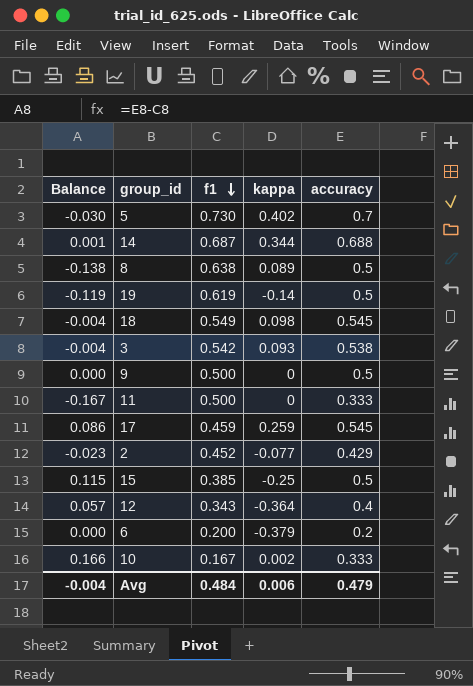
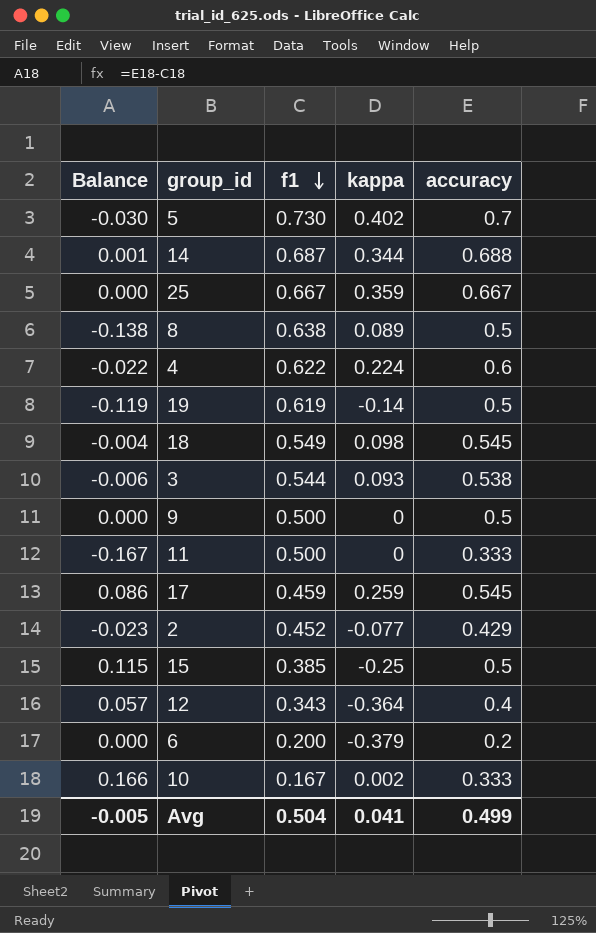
row 25: none -> 0.000 | 0.667 | 0.359 | 0.667
row 4: none -> -0.022 | 0.622 | 0.224 | 0.6
3 | Balance: -0.004 -> -0.006
3 | f1: 0.542 -> 0.544
Avg | Balance: -0.004 -> -0.005
Avg | f1: 0.484 -> 0.504
Avg | kappa: 0.006 -> 0.041
Avg | accuracy: 0.479 -> 0.499

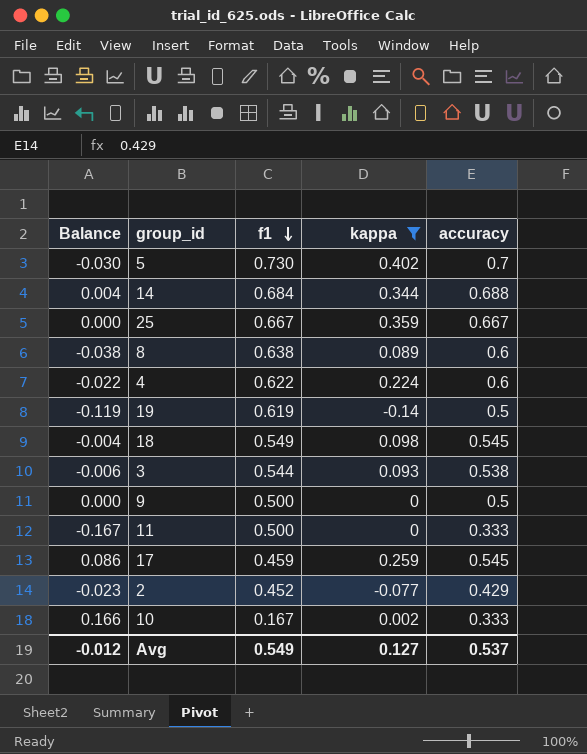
filter: none -> kappa >= -0.14
14 | Balance: 0.001 -> 0.004
14 | f1: 0.687 -> 0.684
8 | Balance: -0.138 -> -0.038
8 | accuracy: 0.5 -> 0.6
Avg | Balance: -0.005 -> -0.012
Avg | f1: 0.504 -> 0.549
Avg | kappa: 0.041 -> 0.127
Avg | accuracy: 0.499 -> 0.537

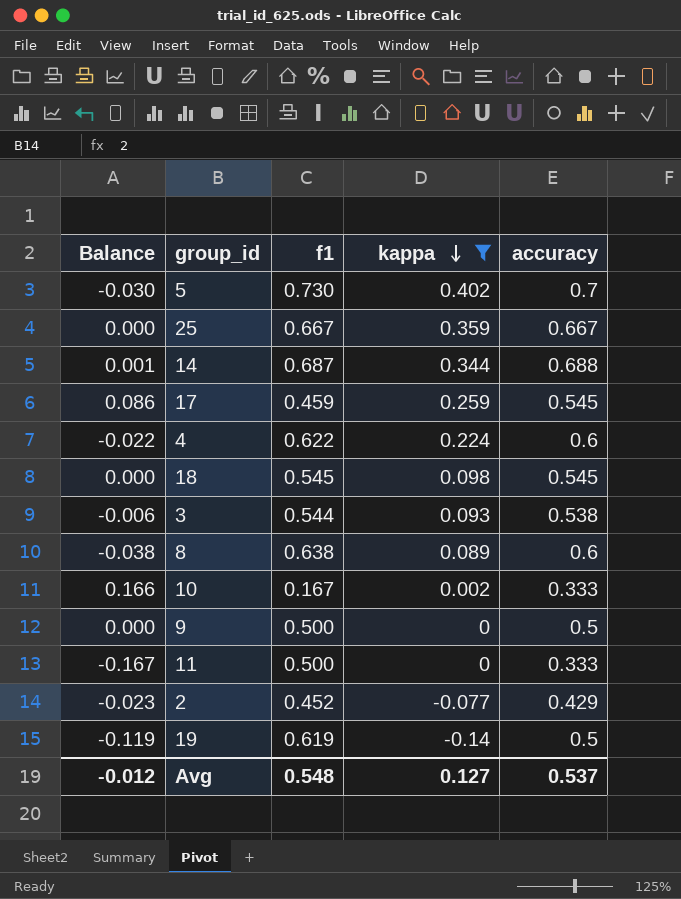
row order: f1 descending -> kappa descending
14 | Balance: 0.004 -> 0.001
14 | f1: 0.684 -> 0.687
18 | Balance: -0.004 -> 0.000
18 | f1: 0.549 -> 0.545
Avg | f1: 0.549 -> 0.548

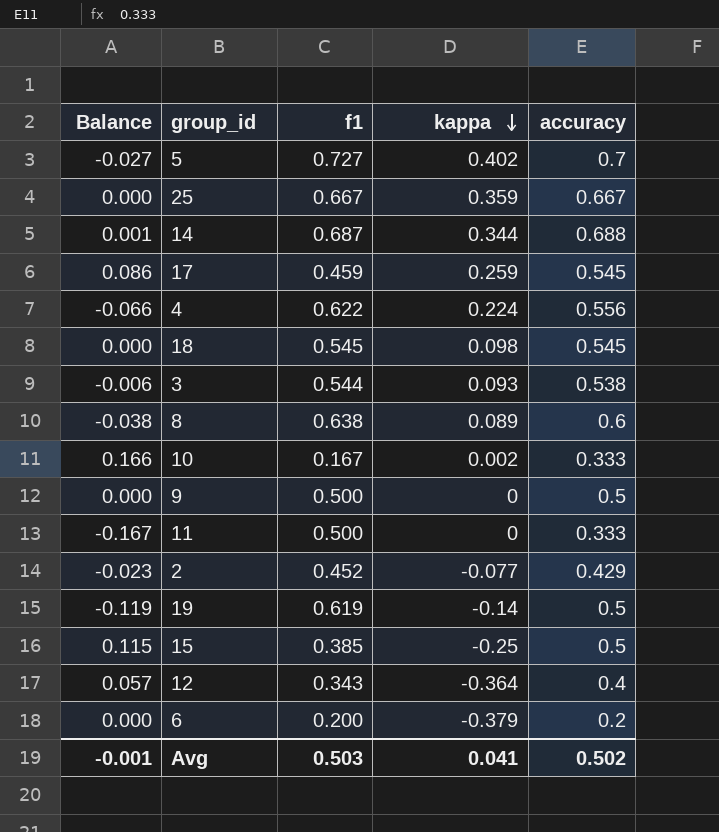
filter: kappa >= -0.14 -> none
5 | Balance: -0.030 -> -0.027
5 | f1: 0.730 -> 0.727
4 | Balance: -0.022 -> -0.066
4 | accuracy: 0.6 -> 0.556
Avg | Balance: -0.012 -> -0.001
Avg | f1: 0.548 -> 0.503
Avg | kappa: 0.127 -> 0.041
Avg | accuracy: 0.537 -> 0.502

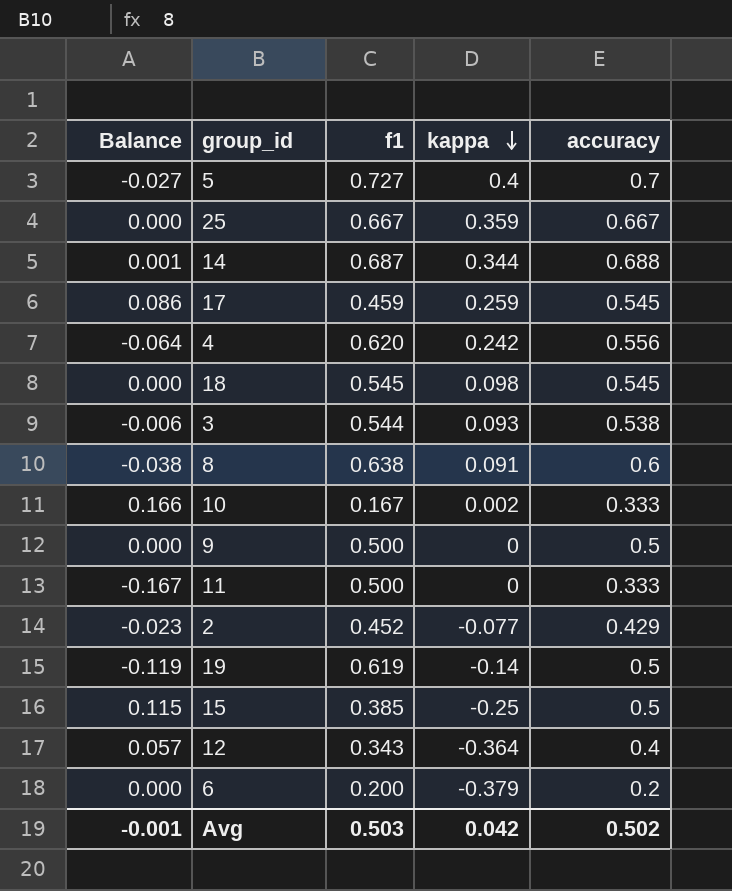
5 | kappa: 0.402 -> 0.4
4 | Balance: -0.066 -> -0.064
4 | f1: 0.622 -> 0.620
4 | kappa: 0.224 -> 0.242
8 | kappa: 0.089 -> 0.091
Avg | kappa: 0.041 -> 0.042

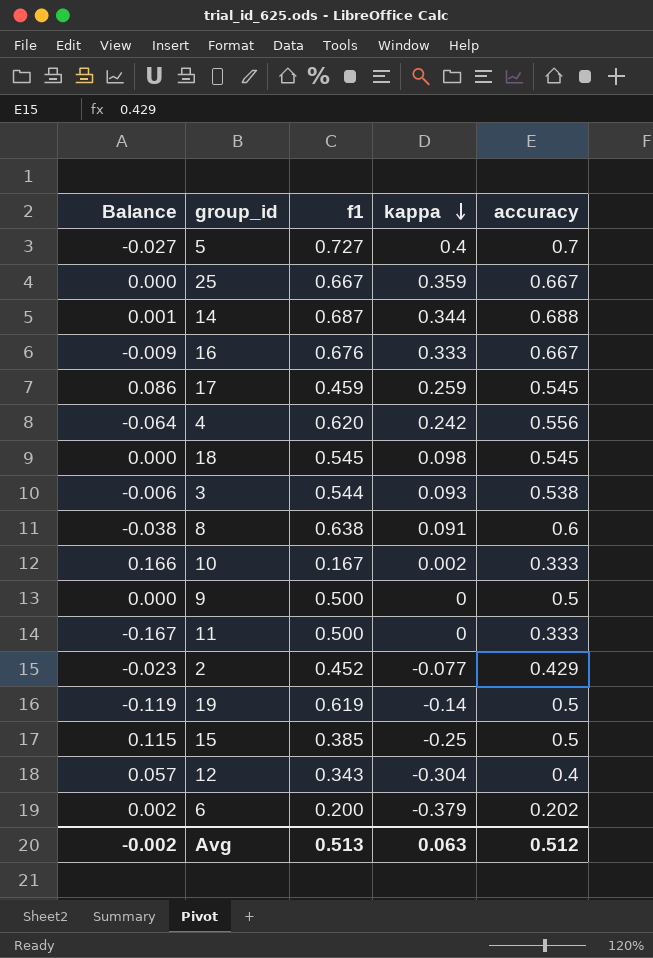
row 16: none -> -0.009 | 0.676 | 0.333 | 0.667
12 | kappa: -0.364 -> -0.304
6 | Balance: 0.000 -> 0.002
6 | accuracy: 0.2 -> 0.202
Avg | Balance: -0.001 -> -0.002
Avg | f1: 0.503 -> 0.513
Avg | kappa: 0.042 -> 0.063
Avg | accuracy: 0.502 -> 0.512

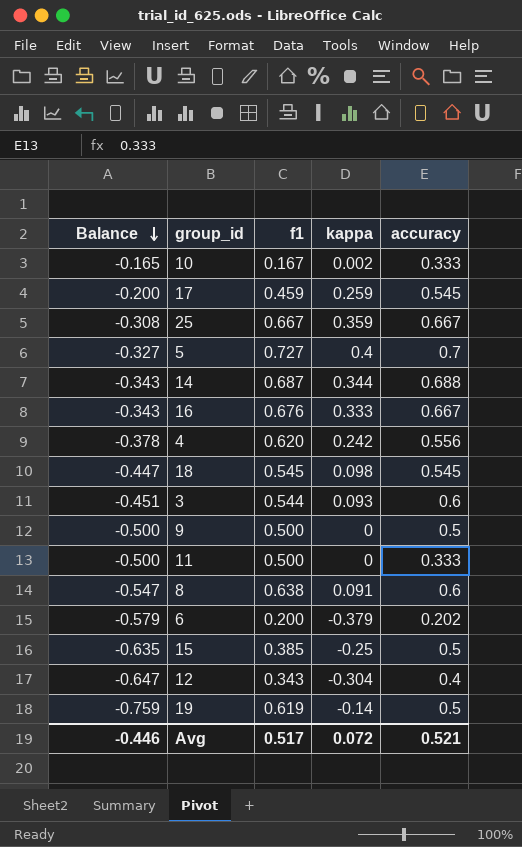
row order: kappa descending -> Balance descending
column Balance | formula: [accuracy] - [f1] -> [kappa] - [f1]
row 2: -0.023 | 0.452 | -0.077 | 0.429 -> none
3 | accuracy: 0.538 -> 0.6
Avg | Balance: -0.002 -> -0.446
Avg | f1: 0.513 -> 0.517
Avg | kappa: 0.063 -> 0.072
Avg | accuracy: 0.512 -> 0.521

